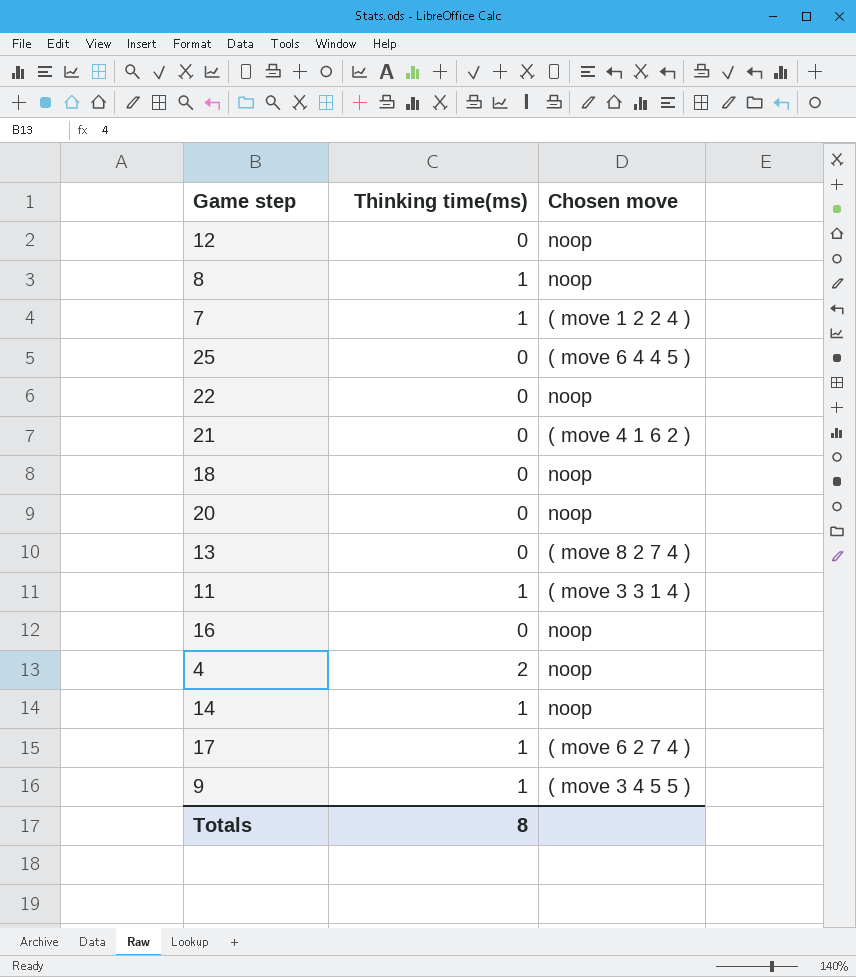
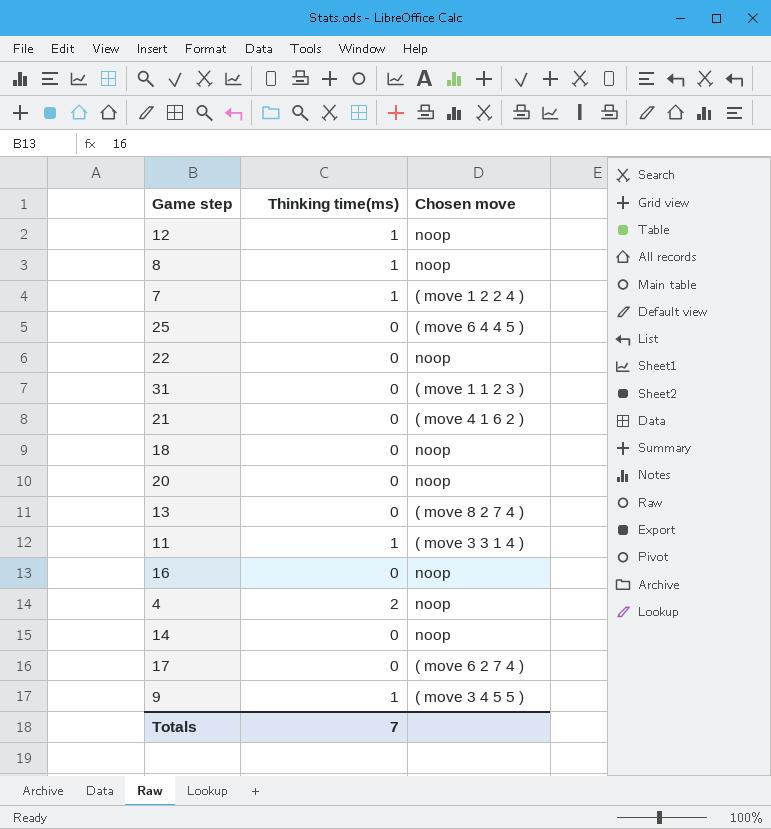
12 | Thinking time(ms): 0 -> 1
row 31: none -> 0 | ( move 1 1 2 3 )
14 | Thinking time(ms): 1 -> 0
17 | Thinking time(ms): 1 -> 0
Totals | Thinking time(ms): 8 -> 7

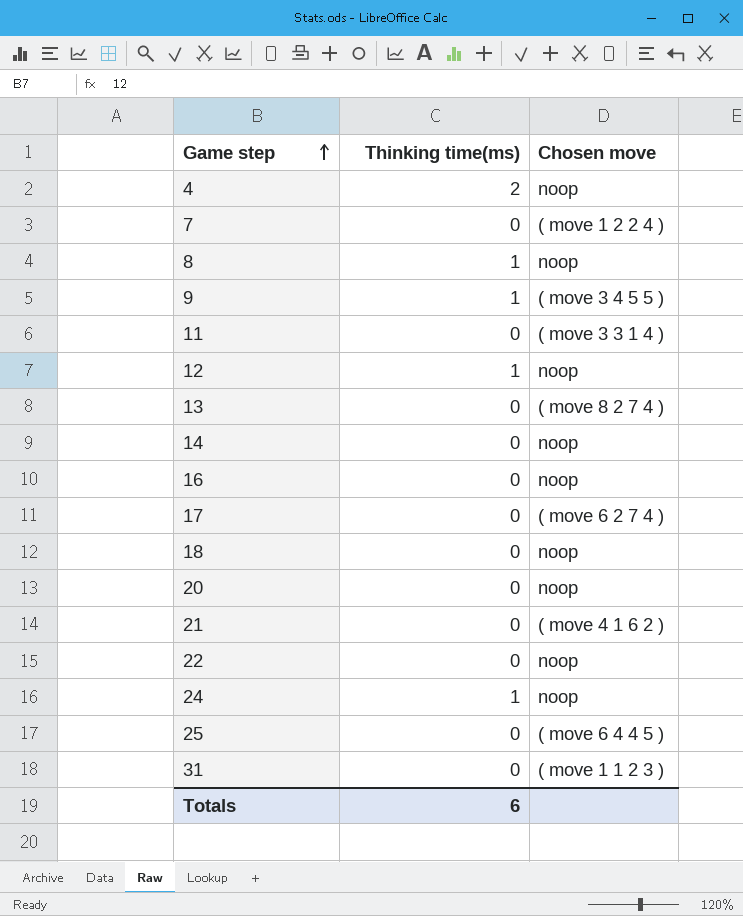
row order: none -> Game step ascending
7 | Thinking time(ms): 1 -> 0
11 | Thinking time(ms): 1 -> 0
row 24: none -> 1 | noop
Totals | Thinking time(ms): 7 -> 6

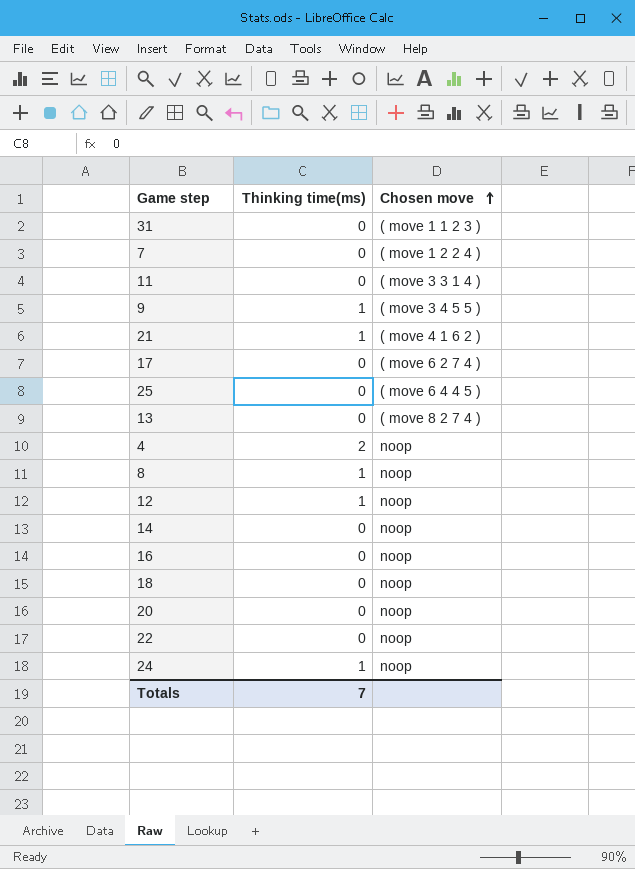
row order: Game step ascending -> Chosen move ascending
21 | Thinking time(ms): 0 -> 1
Totals | Thinking time(ms): 6 -> 7

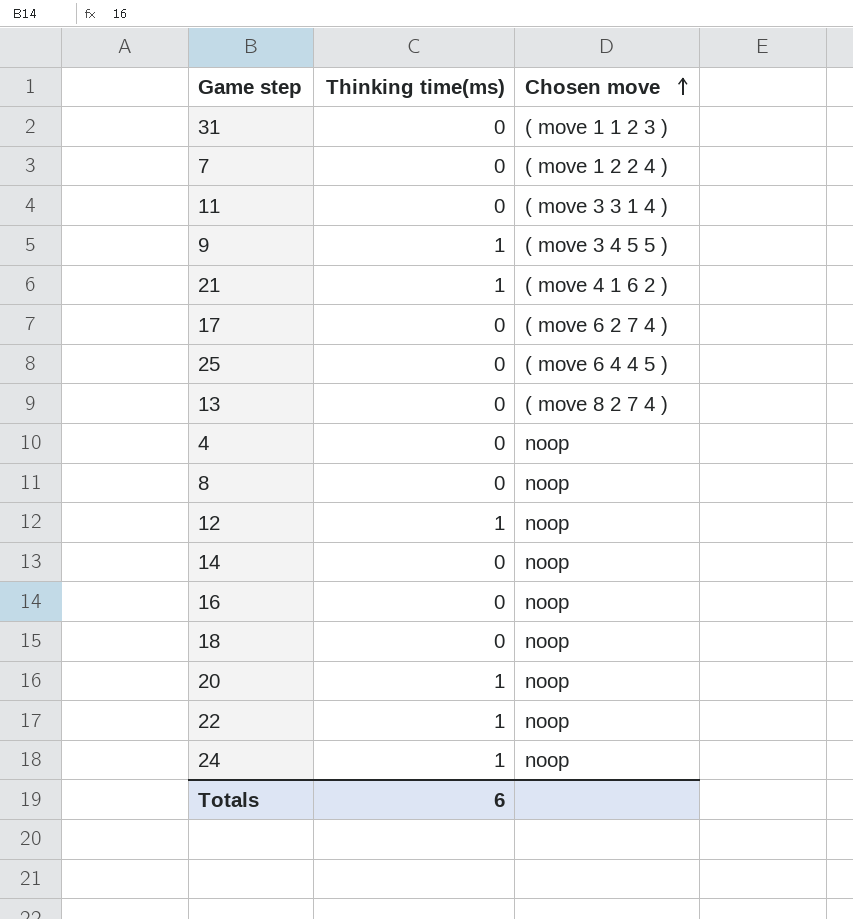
4 | Thinking time(ms): 2 -> 0
8 | Thinking time(ms): 1 -> 0
20 | Thinking time(ms): 0 -> 1
22 | Thinking time(ms): 0 -> 1
Totals | Thinking time(ms): 7 -> 6

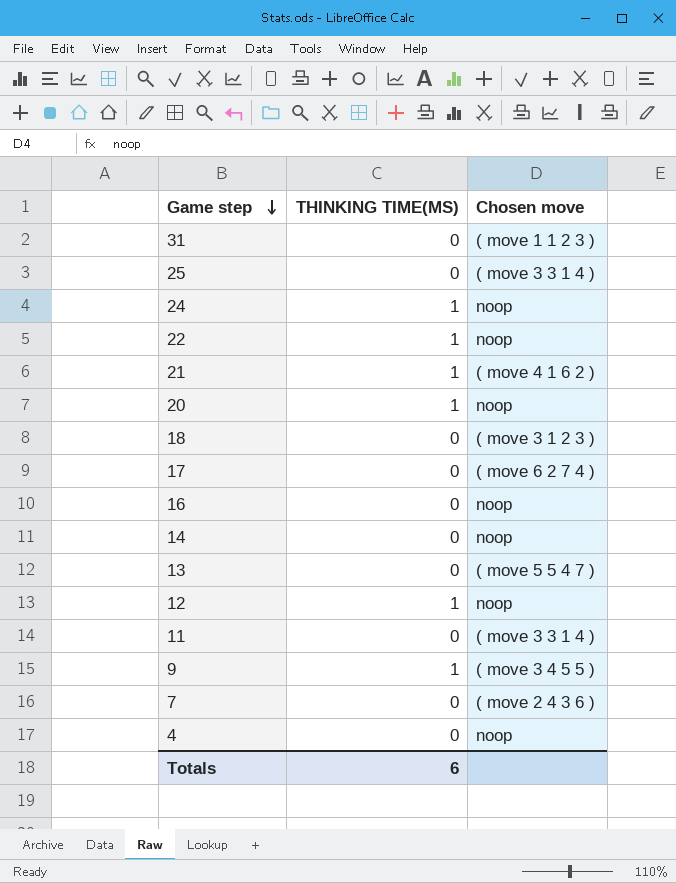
row order: Chosen move ascending -> Game step descending
column name: Thinking time(ms) -> THINKING TIME(MS)
row 8: 0 | noop -> none
25 | Chosen move: ( move 6 4 4 5 ) -> ( move 3 3 1 4 )
18 | Chosen move: noop -> ( move 3 1 2 3 )
13 | Chosen move: ( move 8 2 7 4 ) -> ( move 5 5 4 7 )
7 | Chosen move: ( move 1 2 2 4 ) -> ( move 2 4 3 6 )

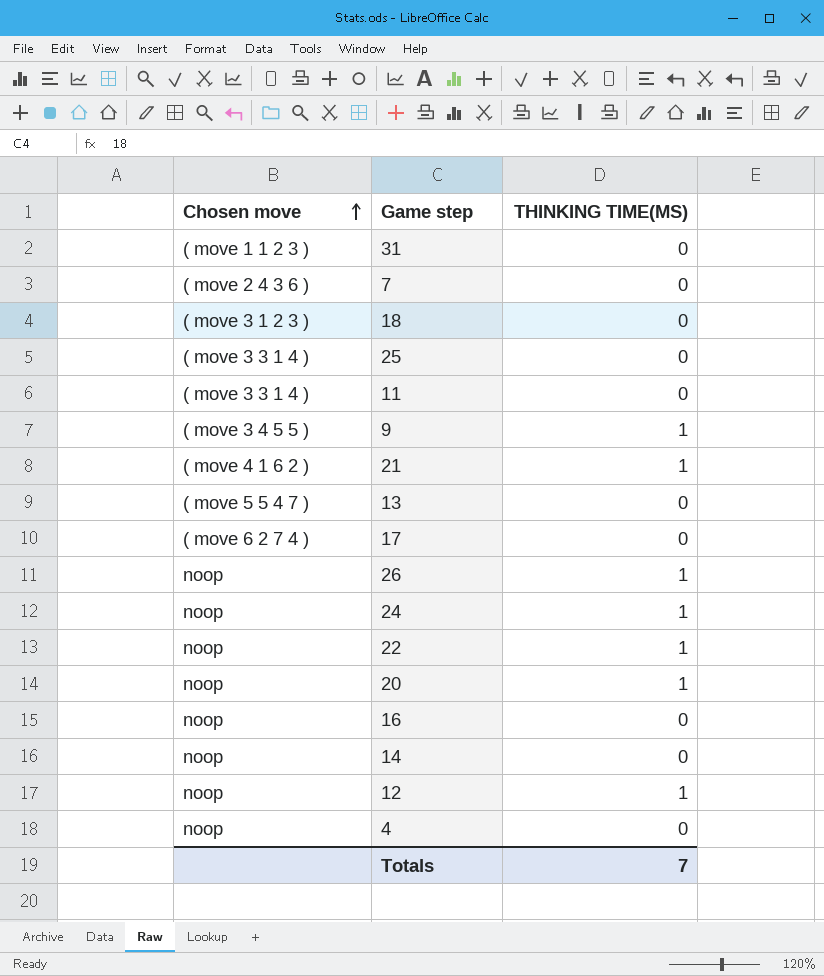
row order: Game step descending -> Chosen move ascending
column Chosen move | position: 3 -> 1
row 26: none -> noop | 1
Totals | THINKING TIME(MS): 6 -> 7

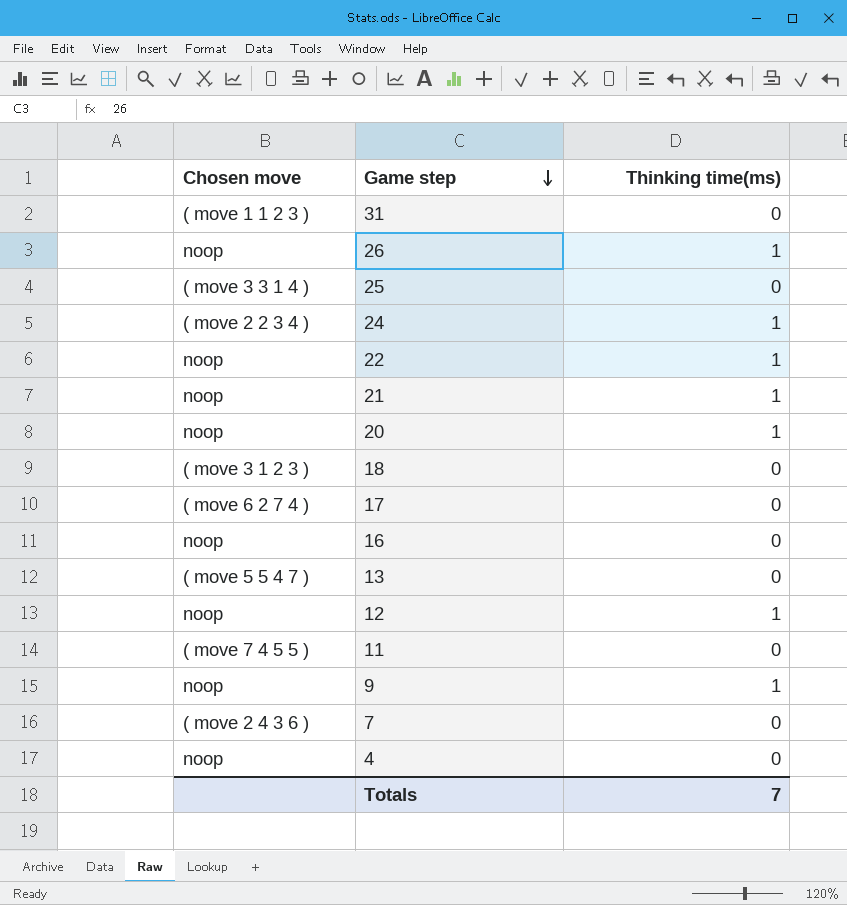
row order: Chosen move ascending -> Game step descending
column name: THINKING TIME(MS) -> Thinking time(ms)
row 14: noop | 0 -> none
24 | Chosen move: noop -> ( move 2 2 3 4 )
21 | Chosen move: ( move 4 1 6 2 ) -> noop
11 | Chosen move: ( move 3 3 1 4 ) -> ( move 7 4 5 5 )
9 | Chosen move: ( move 3 4 5 5 ) -> noop

